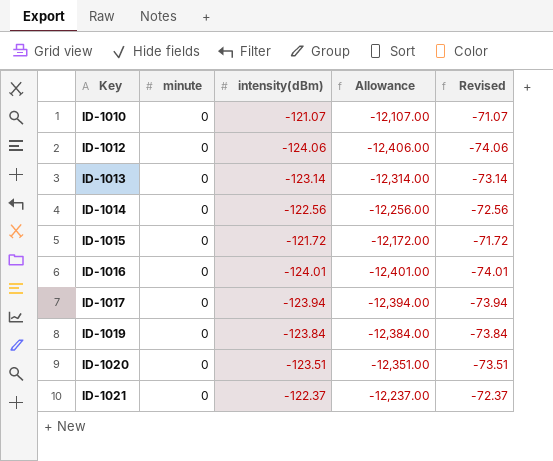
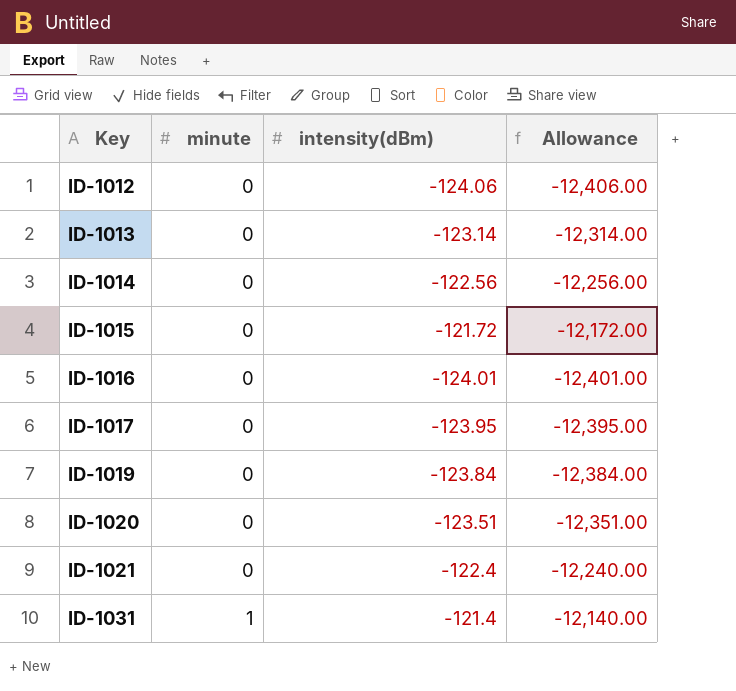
column Revised | formula: [intensity(dBm)] + 50 -> none
row ID-1010: 0 | -121.07 | -12,107.00 | -71.07 -> none
ID-1017 | intensity(dBm): -123.94 -> -123.95
ID-1017 | Allowance: -12,394.00 -> -12,395.00
ID-1021 | intensity(dBm): -122.37 -> -122.4
ID-1021 | Allowance: -12,237.00 -> -12,240.00
row ID-1031: none -> 1 | -121.4 | -12,140.00

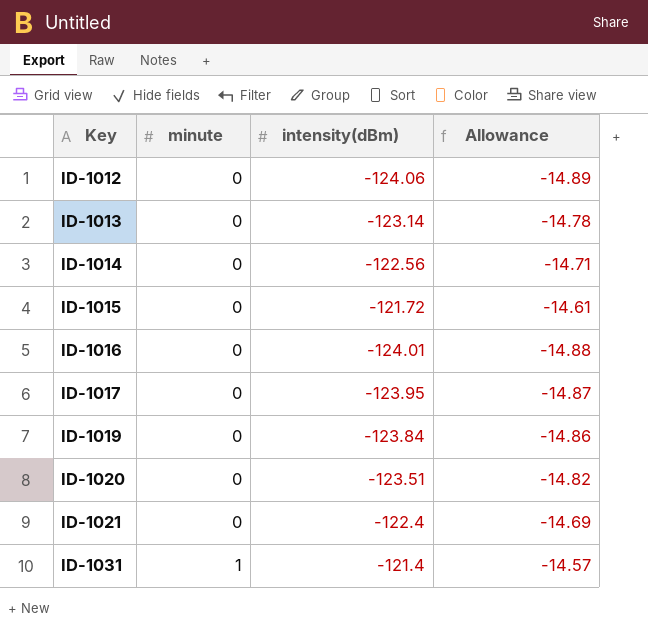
column Allowance | formula: [intensity(dBm)] * 100 -> [intensity(dBm)] * 0.12

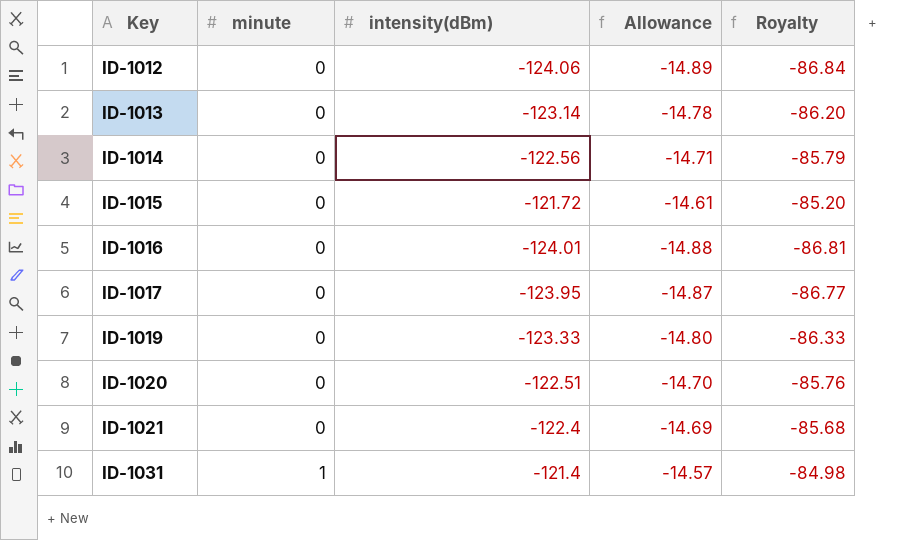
column Royalty | formula: none -> [intensity(dBm)] * 0.7
ID-1019 | intensity(dBm): -123.84 -> -123.33
ID-1019 | Allowance: -14.86 -> -14.80
ID-1020 | intensity(dBm): -123.51 -> -122.51
ID-1020 | Allowance: -14.82 -> -14.70

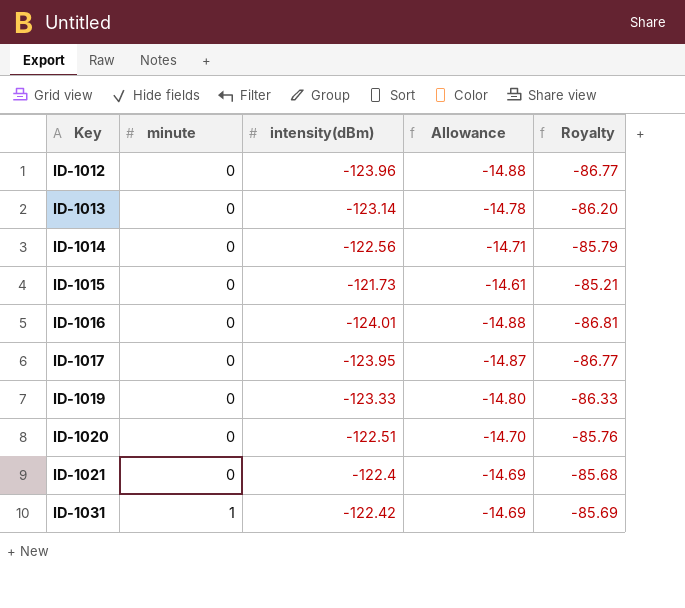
ID-1012 | intensity(dBm): -124.06 -> -123.96
ID-1012 | Allowance: -14.89 -> -14.88
ID-1012 | Royalty: -86.84 -> -86.77
ID-1015 | intensity(dBm): -121.72 -> -121.73
ID-1015 | Royalty: -85.20 -> -85.21
ID-1031 | intensity(dBm): -121.4 -> -122.42
ID-1031 | Allowance: -14.57 -> -14.69
ID-1031 | Royalty: -84.98 -> -85.69

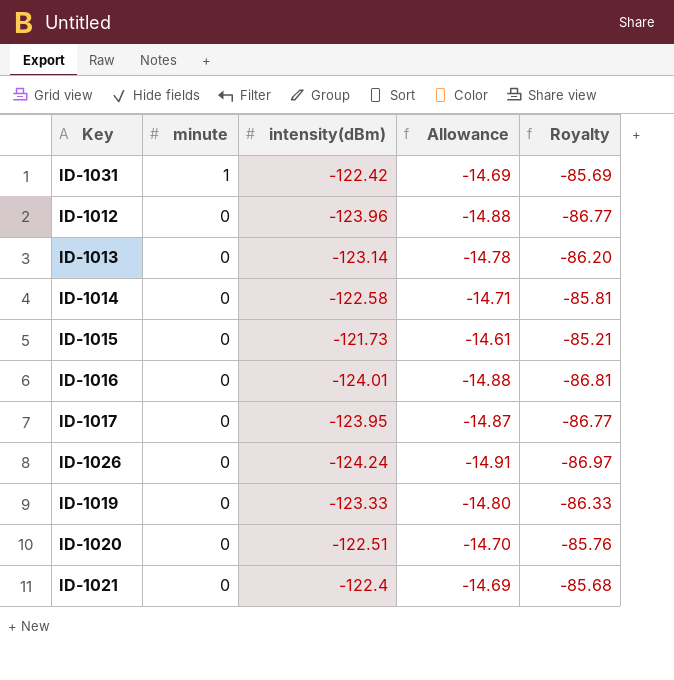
row order: Key ascending -> minute descending
ID-1014 | intensity(dBm): -122.56 -> -122.58
ID-1014 | Royalty: -85.79 -> -85.81
row ID-1026: none -> 0 | -124.24 | -14.91 | -86.97

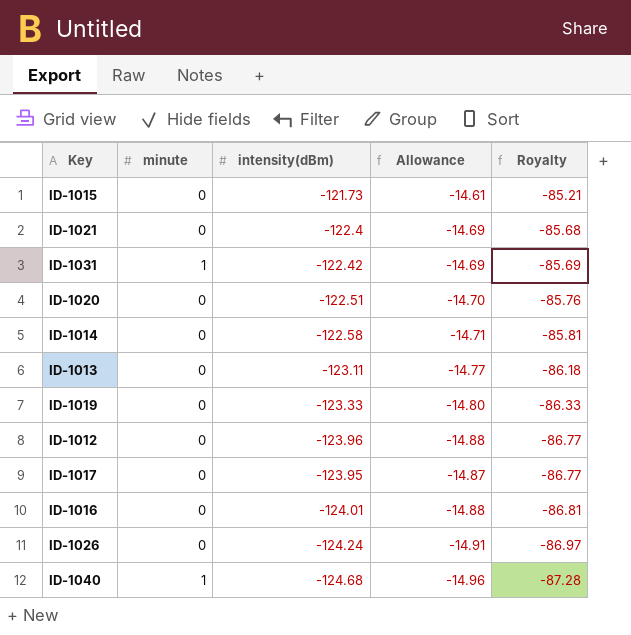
row order: minute descending -> Royalty descending
ID-1013 | intensity(dBm): -123.14 -> -123.11
ID-1013 | Allowance: -14.78 -> -14.77
ID-1013 | Royalty: -86.20 -> -86.18
row ID-1040: none -> 1 | -124.68 | -14.96 | -87.28

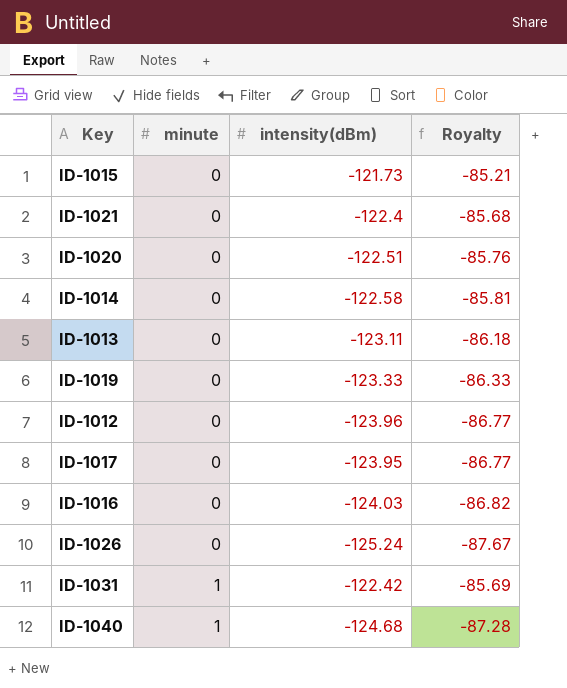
row order: Royalty descending -> minute ascending
column Allowance | formula: [intensity(dBm)] * 0.12 -> none
ID-1016 | intensity(dBm): -124.01 -> -124.03
ID-1016 | Royalty: -86.81 -> -86.82
ID-1026 | intensity(dBm): -124.24 -> -125.24
ID-1026 | Royalty: -86.97 -> -87.67

